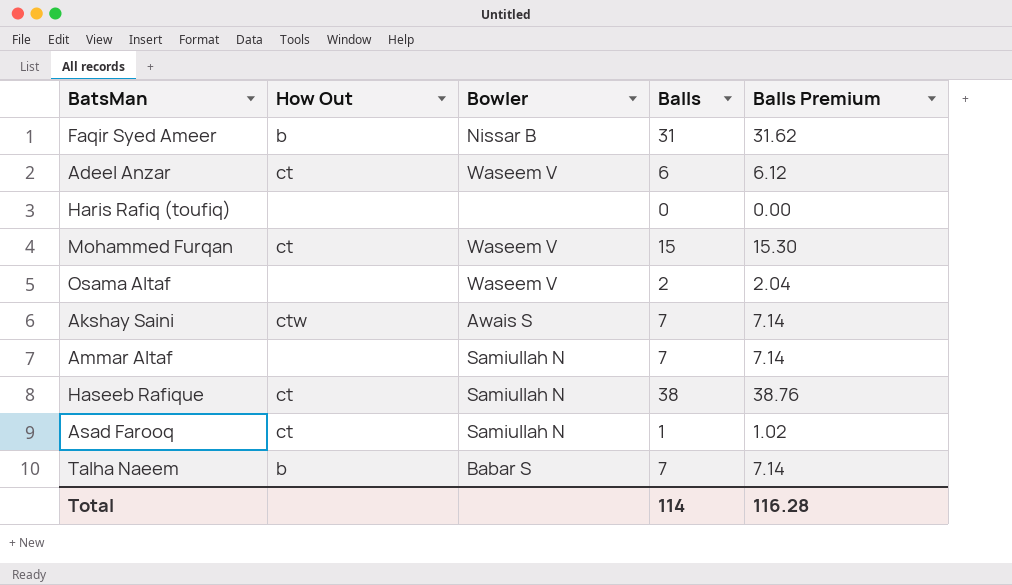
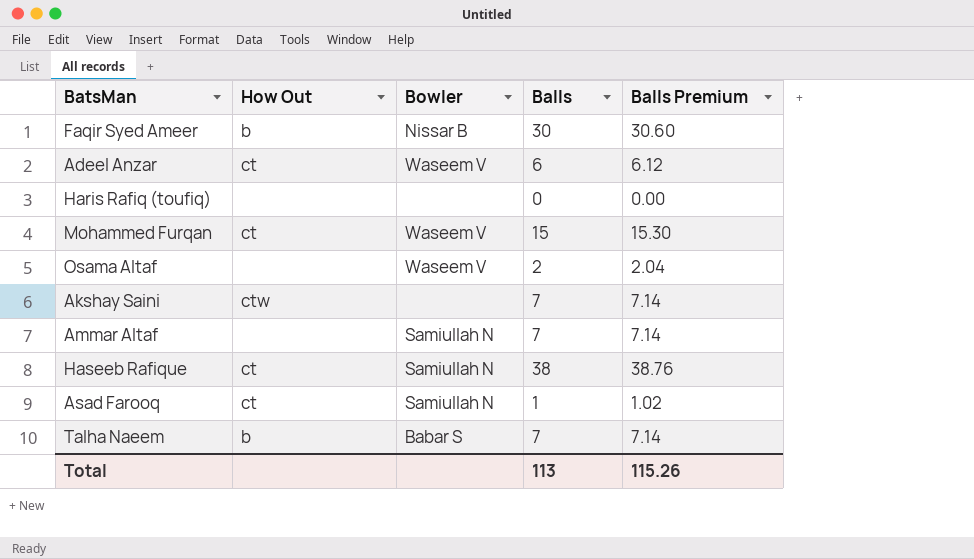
Faqir Syed Ameer | Balls: 31 -> 30
Faqir Syed Ameer | Balls Premium: 31.62 -> 30.60
Akshay Saini | Bowler: Awais S -> none
Total | Balls: 114 -> 113
Total | Balls Premium: 116.28 -> 115.26

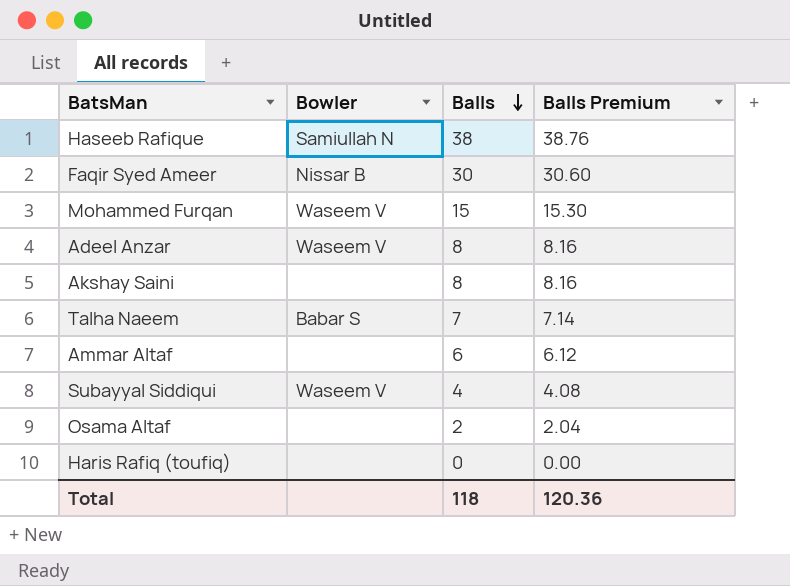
row order: none -> Balls descending
column How Out | position: 2 -> none
row Asad Farooq: ct | Samiullah N | 1 | 1.02 -> none
Adeel Anzar | Balls: 6 -> 8
Adeel Anzar | Balls Premium: 6.12 -> 8.16
Akshay Saini | Balls: 7 -> 8
Akshay Saini | Balls Premium: 7.14 -> 8.16
Ammar Altaf | Bowler: Samiullah N -> none
Ammar Altaf | Balls: 7 -> 6
Ammar Altaf | Balls Premium: 7.14 -> 6.12
row Subayyal Siddiqui: none -> Waseem V | 4 | 4.08
Osama Altaf | Bowler: Waseem V -> none
Total | Balls: 113 -> 118
Total | Balls Premium: 115.26 -> 120.36

